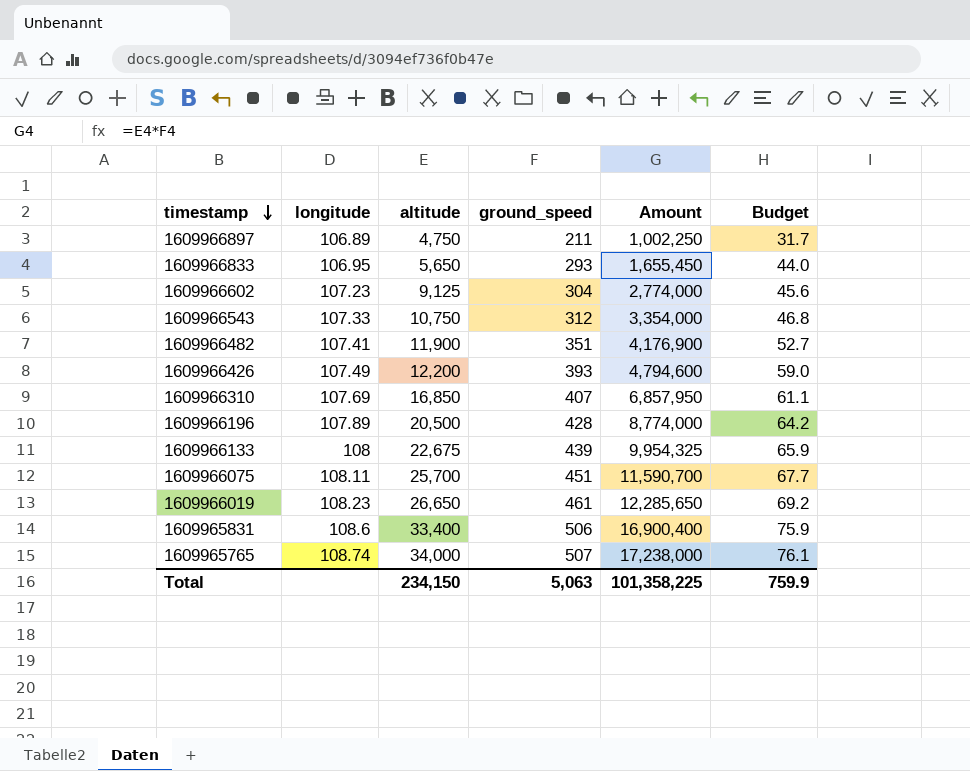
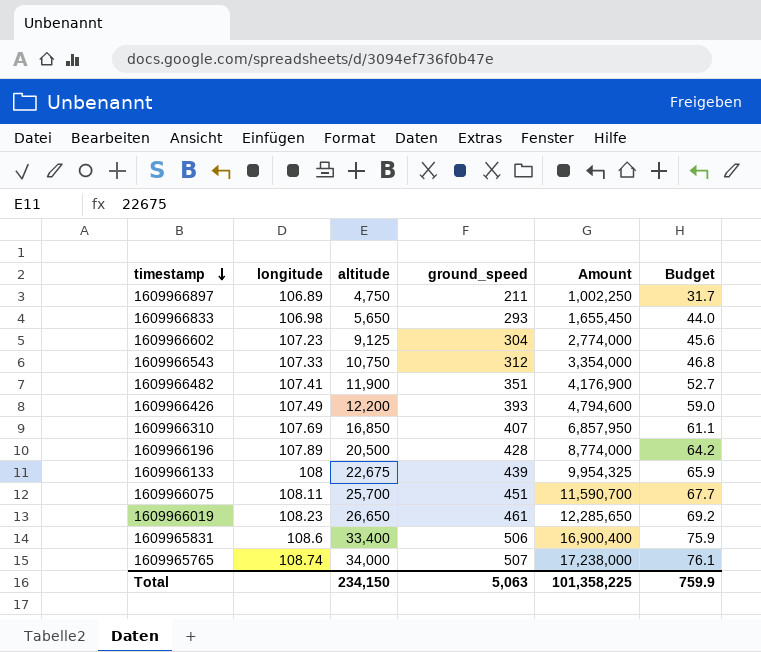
1609966833 | longitude: 106.95 -> 106.98

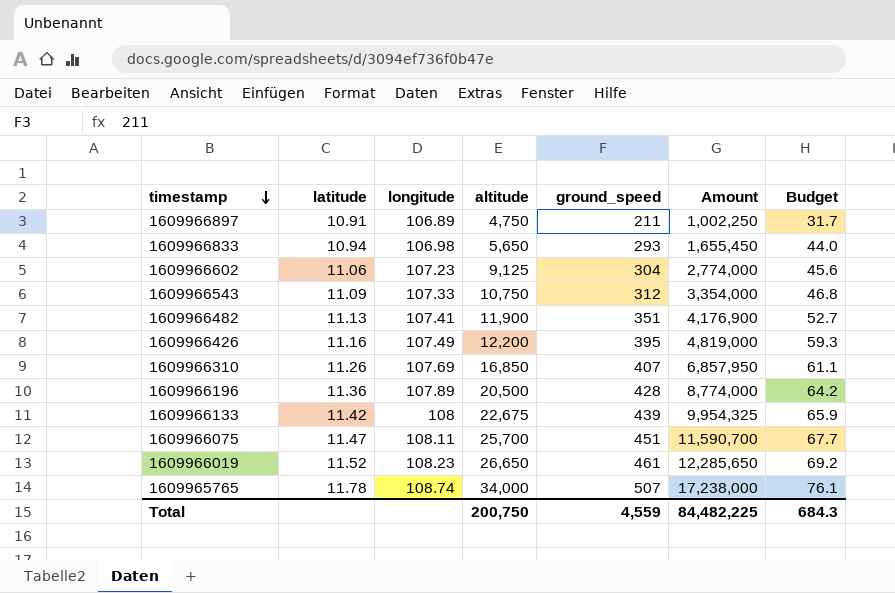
column latitude | position: none -> 2
row 1609965831: 108.6 | 33,400 | 506 | 16,900,400 | 75.9 -> none
1609966426 | ground_speed: 393 -> 395
1609966426 | Amount: 4,794,600 -> 4,819,000
1609966426 | Budget: 59.0 -> 59.3
Total | altitude: 234,150 -> 200,750
Total | ground_speed: 5,063 -> 4,559
Total | Amount: 101,358,225 -> 84,482,225
Total | Budget: 759.9 -> 684.3

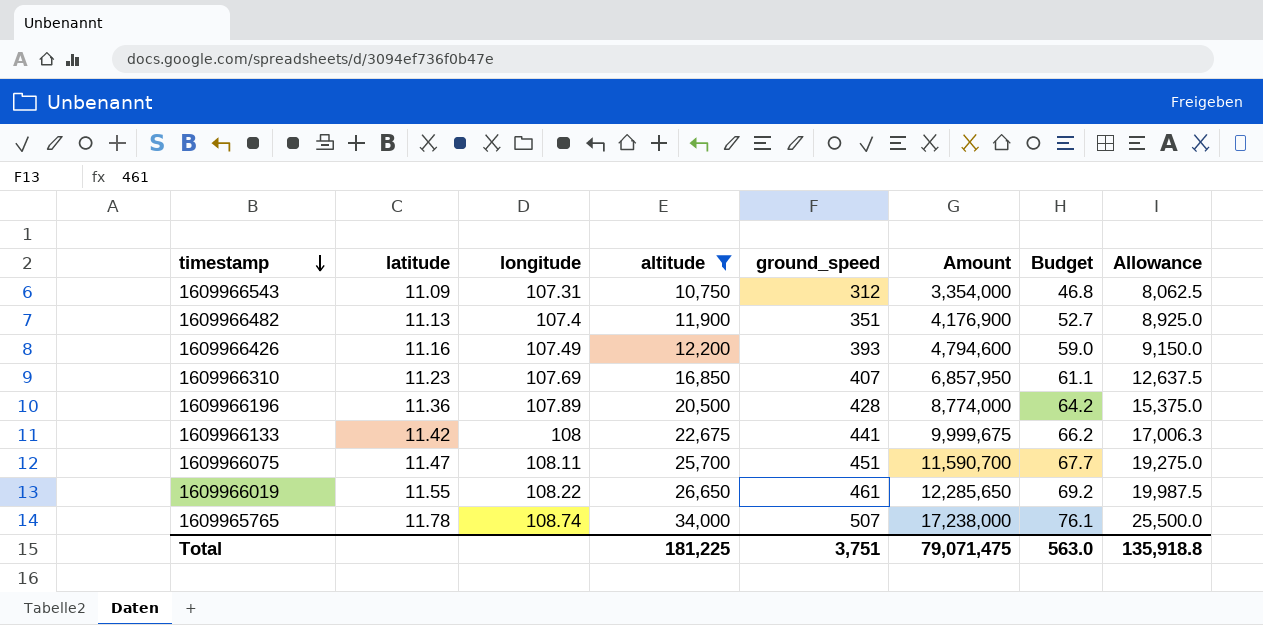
filter: none -> altitude >= 10,750
column Allowance | formula: none -> [altitude] * 0.75
1609966543 | longitude: 107.33 -> 107.31
1609966482 | longitude: 107.41 -> 107.4
1609966426 | ground_speed: 395 -> 393
1609966426 | Amount: 4,819,000 -> 4,794,600
1609966426 | Budget: 59.3 -> 59.0
1609966310 | latitude: 11.26 -> 11.23
1609966133 | ground_speed: 439 -> 441
1609966133 | Amount: 9,954,325 -> 9,999,675
1609966133 | Budget: 65.9 -> 66.2
1609966019 | latitude: 11.52 -> 11.55
1609966019 | longitude: 108.23 -> 108.22
Total | altitude: 200,750 -> 181,225
Total | ground_speed: 4,559 -> 3,751
Total | Amount: 84,482,225 -> 79,071,475
Total | Budget: 684.3 -> 563.0

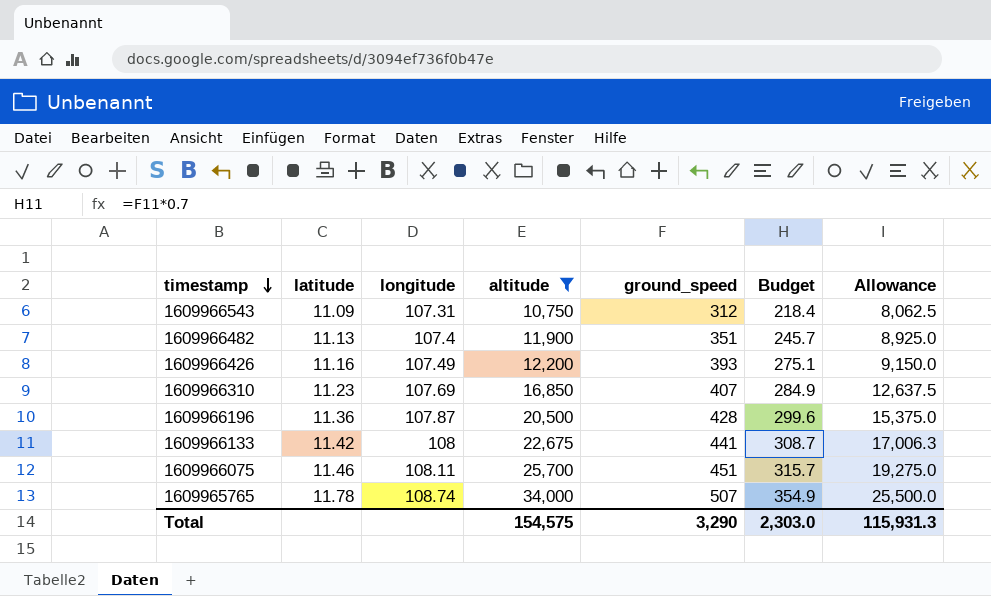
column Amount | formula: [altitude] * [ground_speed] -> none
column Budget | formula: [ground_speed] * 0.15 -> [ground_speed] * 0.7
row 1609966019: 11.55 | 108.22 | 26,650 | 461 | 12,285,650 | 69.2 | 19,987.5 -> none
1609966196 | longitude: 107.89 -> 107.87
1609966075 | latitude: 11.47 -> 11.46
Total | altitude: 181,225 -> 154,575
Total | ground_speed: 3,751 -> 3,290
Total | Budget: 563.0 -> 2,303.0
Total | Allowance: 135,918.8 -> 115,931.3

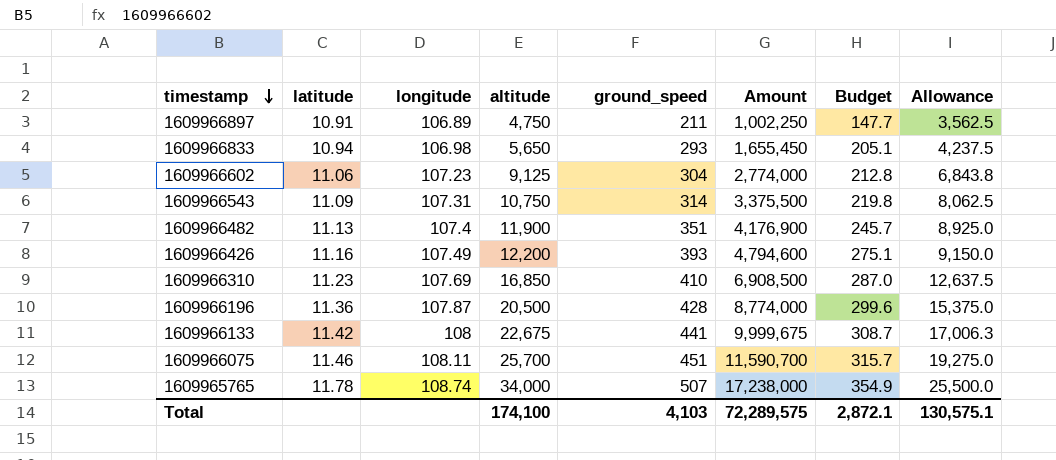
filter: altitude >= 10,750 -> none
column Amount | formula: none -> [altitude] * [ground_speed]
1609966543 | ground_speed: 312 -> 314
1609966543 | Budget: 218.4 -> 219.8
1609966310 | ground_speed: 407 -> 410
1609966310 | Budget: 284.9 -> 287.0
Total | altitude: 154,575 -> 174,100
Total | ground_speed: 3,290 -> 4,103
Total | Budget: 2,303.0 -> 2,872.1
Total | Allowance: 115,931.3 -> 130,575.1

